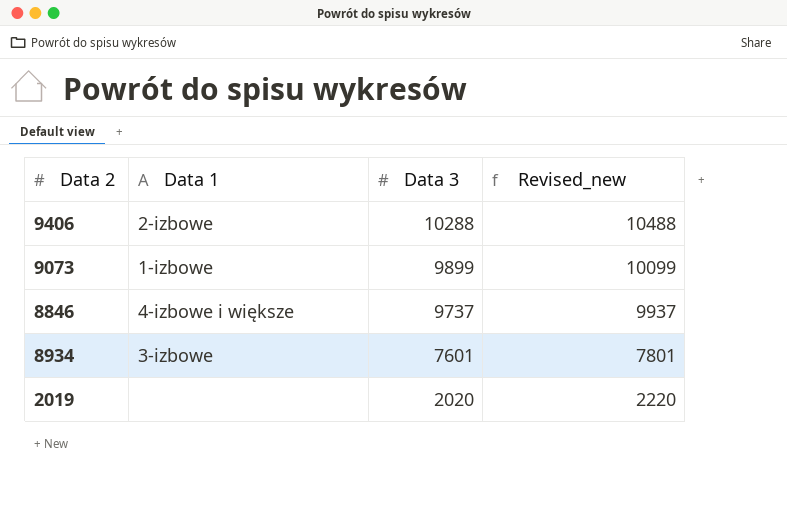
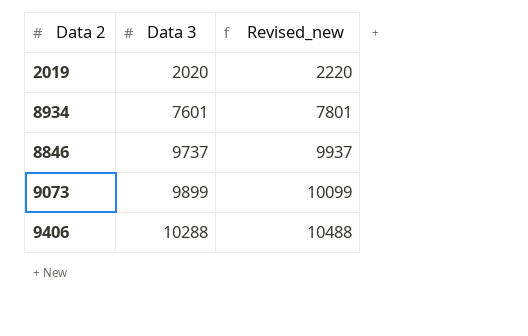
row order: Data 3 descending -> Data 3 ascending
column Data 1 | position: 2 -> none

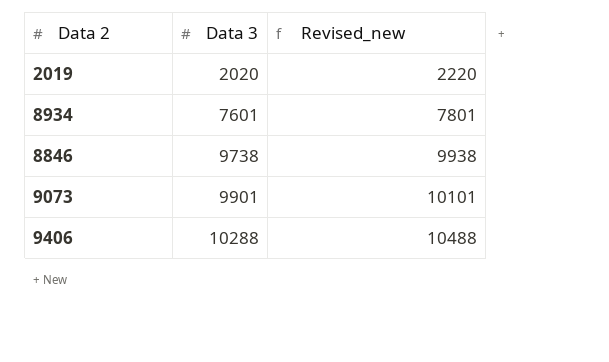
8846 | Data 3: 9737 -> 9738
8846 | Revised_new: 9937 -> 9938
9073 | Data 3: 9899 -> 9901
9073 | Revised_new: 10099 -> 10101

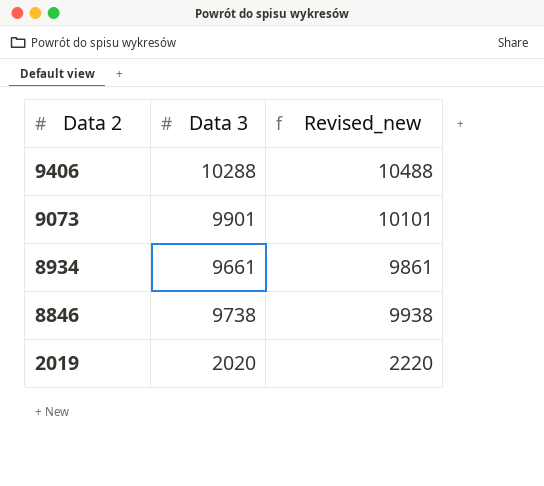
row order: Data 3 ascending -> Data 2 descending
8934 | Data 3: 7601 -> 9661
8934 | Revised_new: 7801 -> 9861

